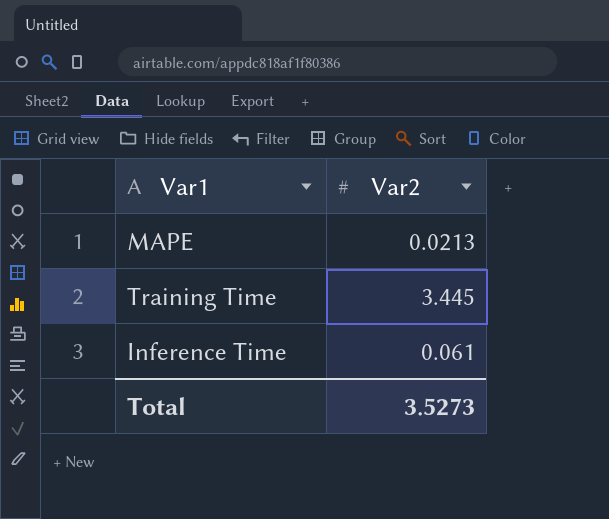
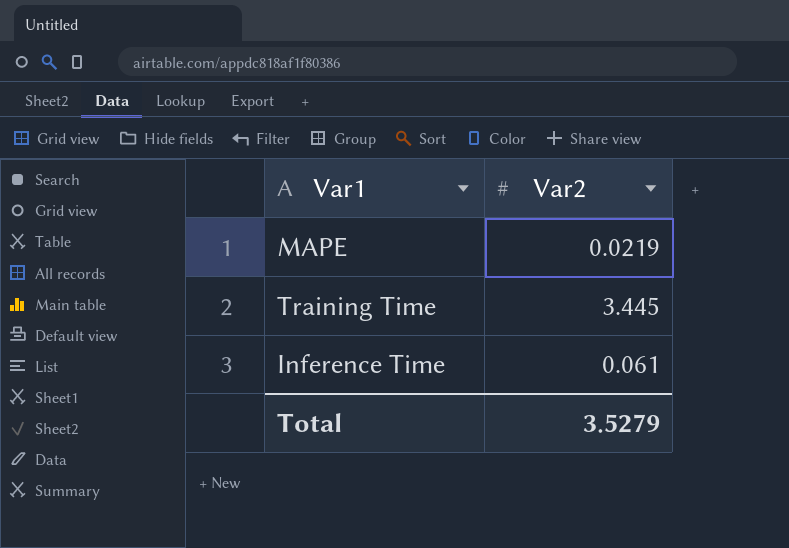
MAPE | Var2: 0.0213 -> 0.0219
Total | Var2: 3.5273 -> 3.5279

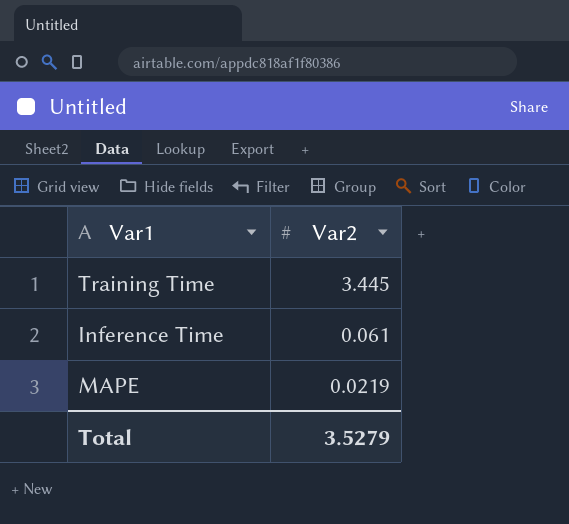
row order: none -> Var2 descending

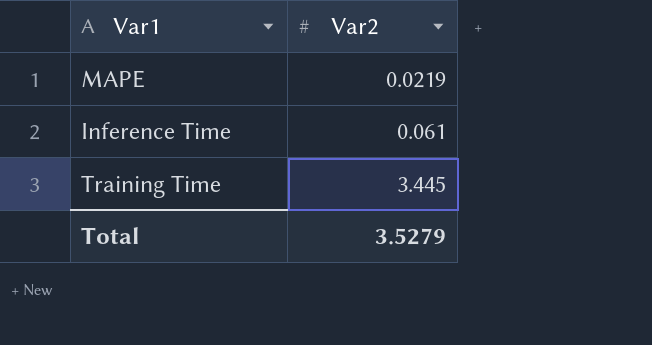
row order: Var2 descending -> Var2 ascending

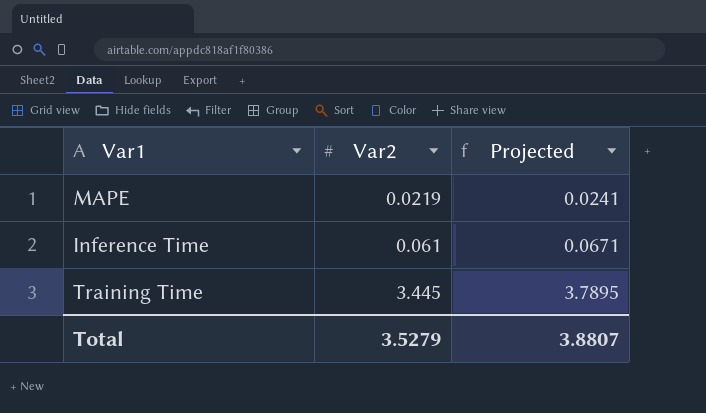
column Projected | formula: none -> [Var2] * 1.1

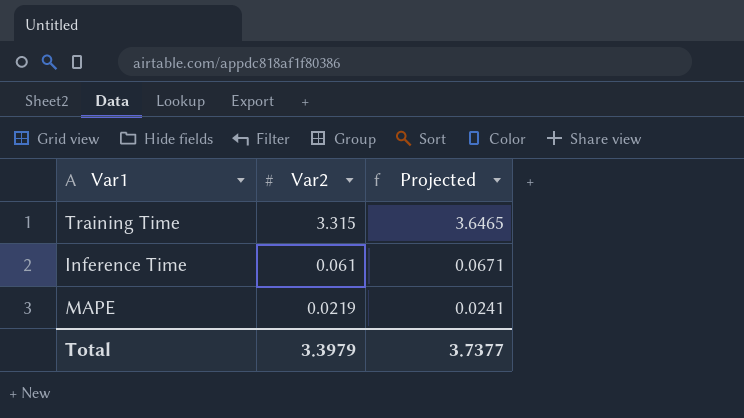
row order: Var2 ascending -> Var2 descending
Training Time | Var2: 3.445 -> 3.315
Training Time | Projected: 3.7895 -> 3.6465
Total | Var2: 3.5279 -> 3.3979
Total | Projected: 3.8807 -> 3.7377

